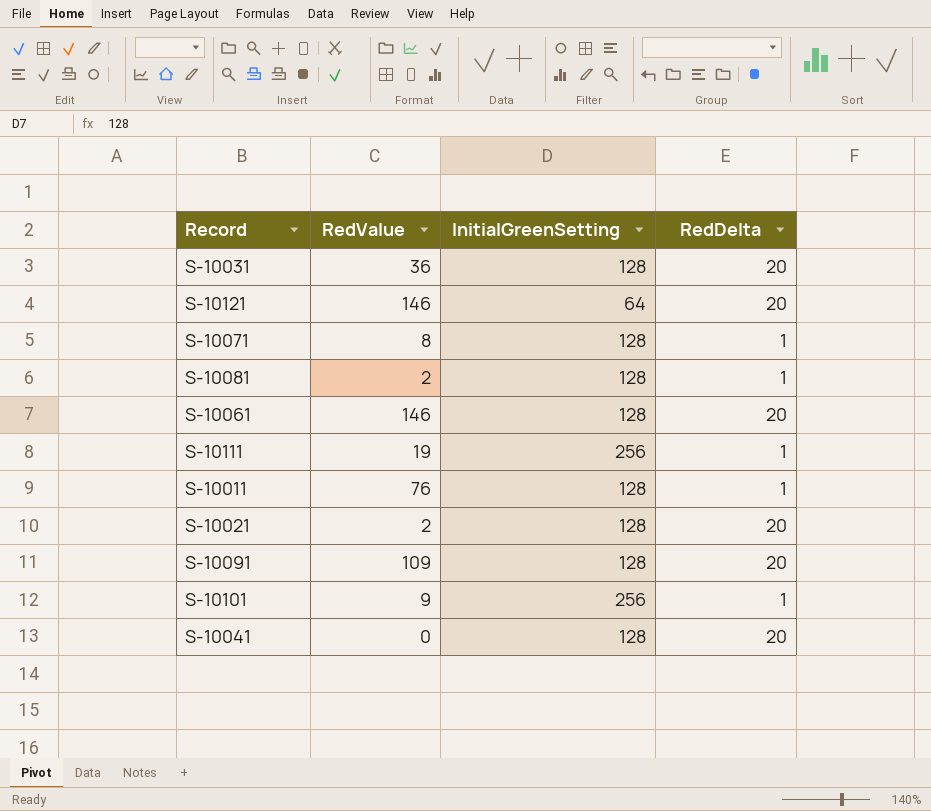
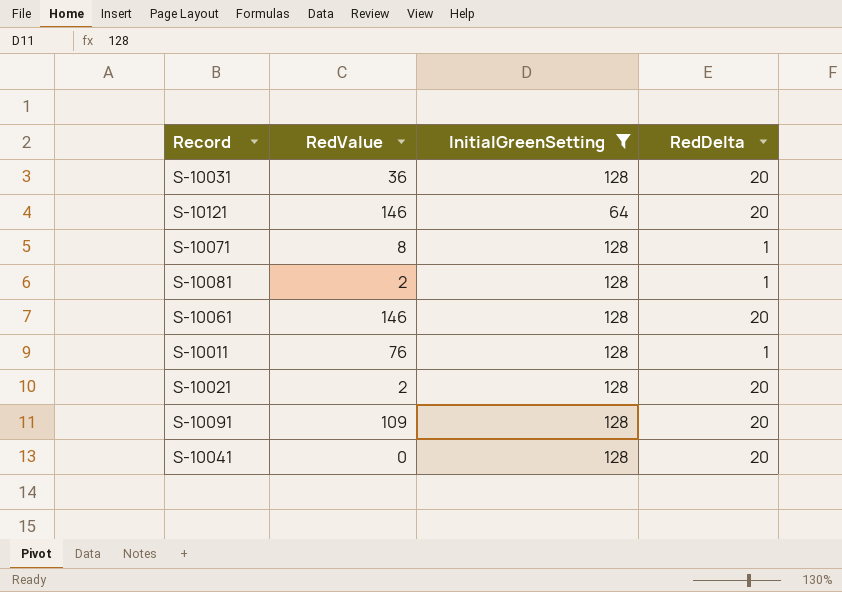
filter: none -> InitialGreenSetting != 256

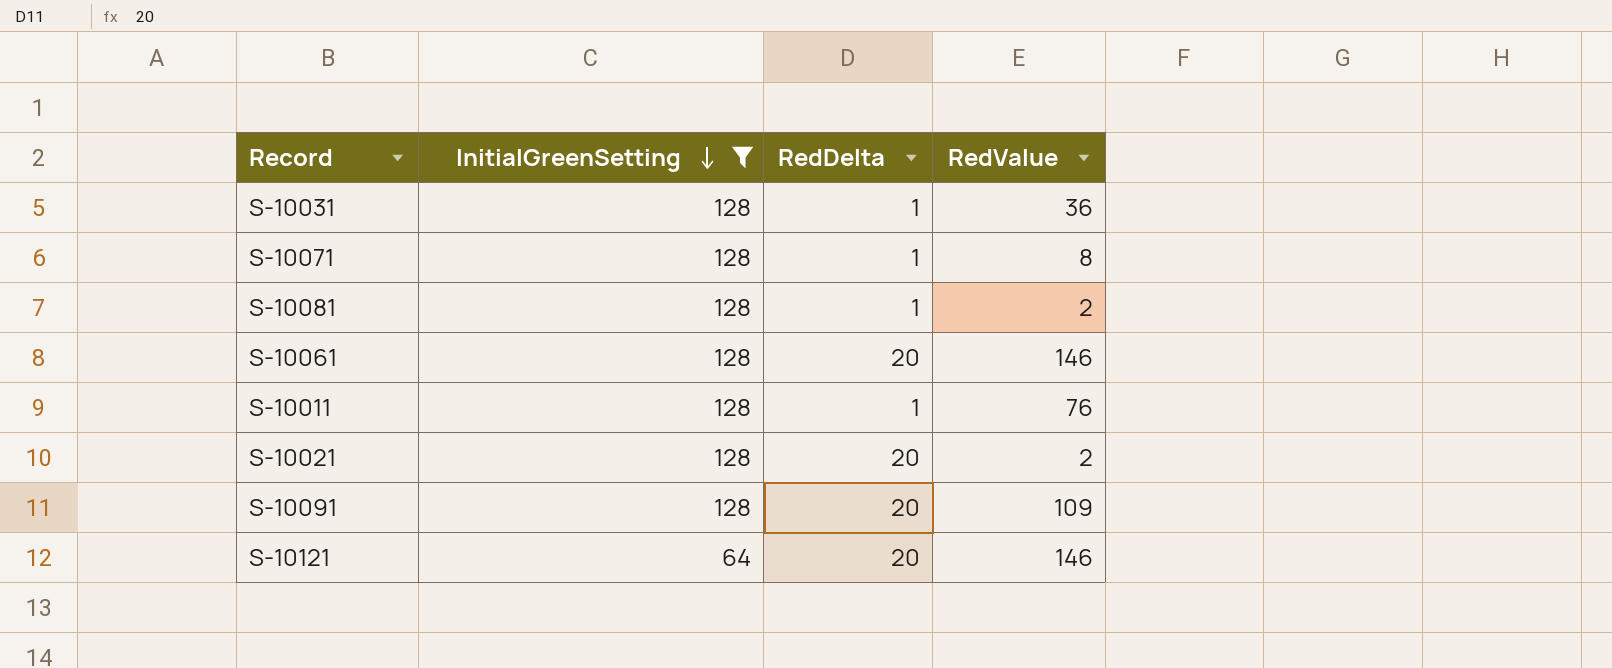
row order: none -> InitialGreenSetting descending
column RedValue | position: 2 -> 4
row S-10041: 0 | 128 | 20 -> none
S-10031 | RedDelta: 20 -> 1

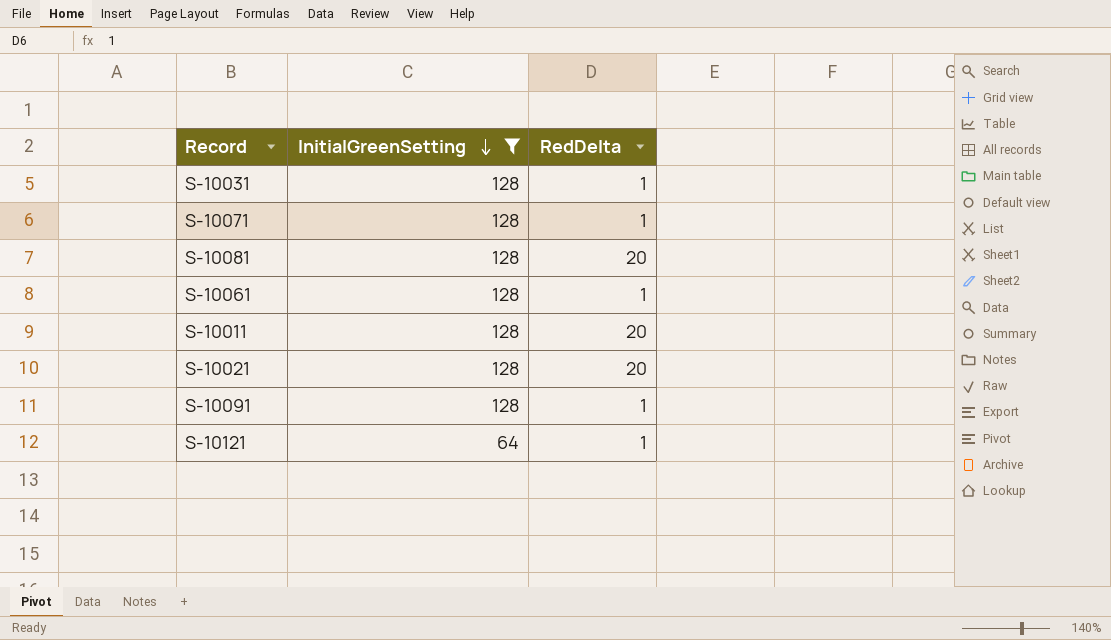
column RedValue | position: 4 -> none
S-10081 | RedDelta: 1 -> 20
S-10061 | RedDelta: 20 -> 1
S-10011 | RedDelta: 1 -> 20
S-10091 | RedDelta: 20 -> 1
S-10121 | RedDelta: 20 -> 1

